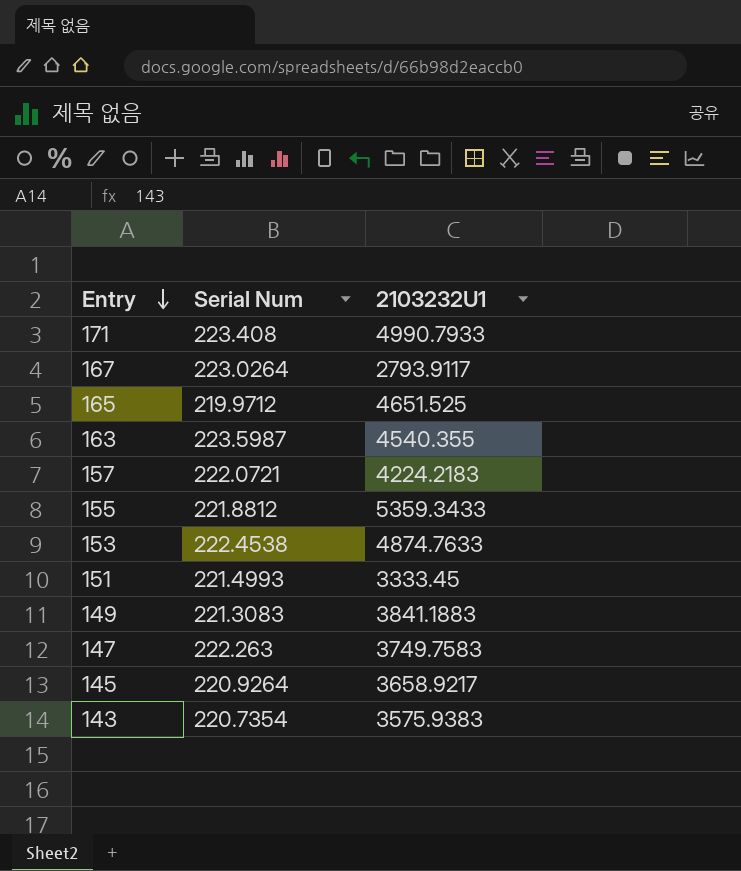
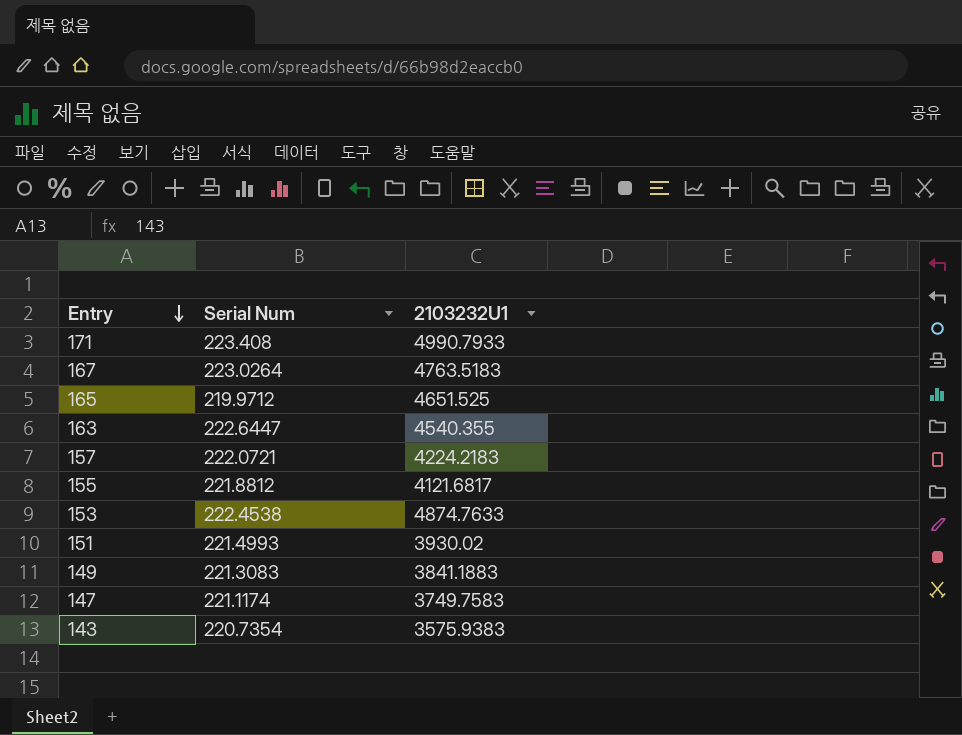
row 145: 220.9264 | 3658.9217 -> none
167 | 2103232U1: 2793.9117 -> 4763.5183
163 | Serial Num: 223.5987 -> 222.6447
155 | 2103232U1: 5359.3433 -> 4121.6817
151 | 2103232U1: 3333.45 -> 3930.02
147 | Serial Num: 222.263 -> 221.1174

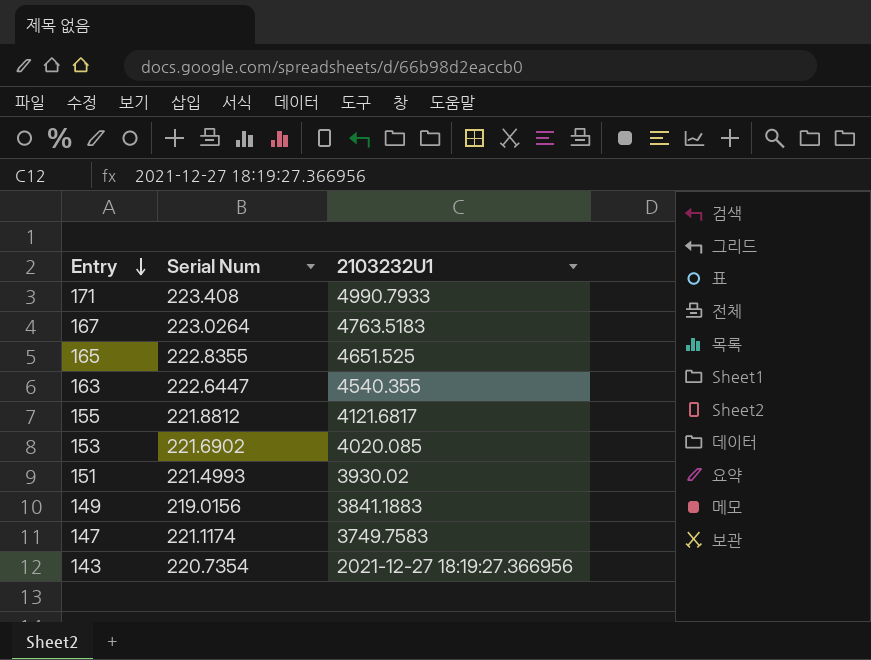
row 157: 222.0721 | 4224.2183 -> none
165 | Serial Num: 219.9712 -> 222.8355
153 | Serial Num: 222.4538 -> 221.6902
153 | 2103232U1: 4874.7633 -> 4020.085
149 | Serial Num: 221.3083 -> 219.0156
143 | 2103232U1: 3575.9383 -> 2021-12-27 18:19:27.366956

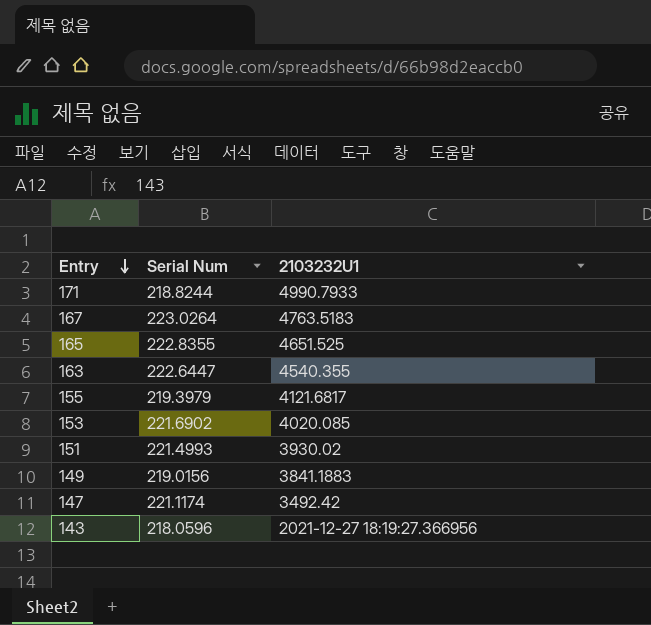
171 | Serial Num: 223.408 -> 218.8244
155 | Serial Num: 221.8812 -> 219.3979
147 | 2103232U1: 3749.7583 -> 3492.42
143 | Serial Num: 220.7354 -> 218.0596

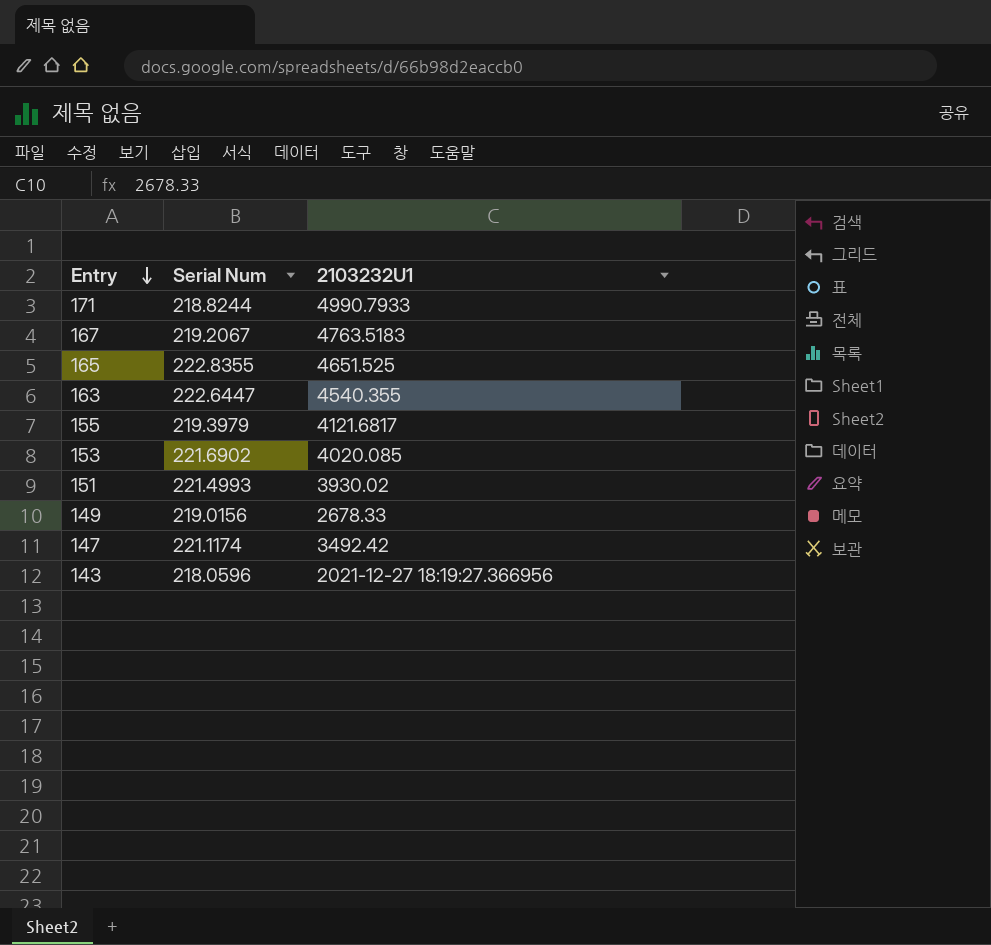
167 | Serial Num: 223.0264 -> 219.2067
149 | 2103232U1: 3841.1883 -> 2678.33

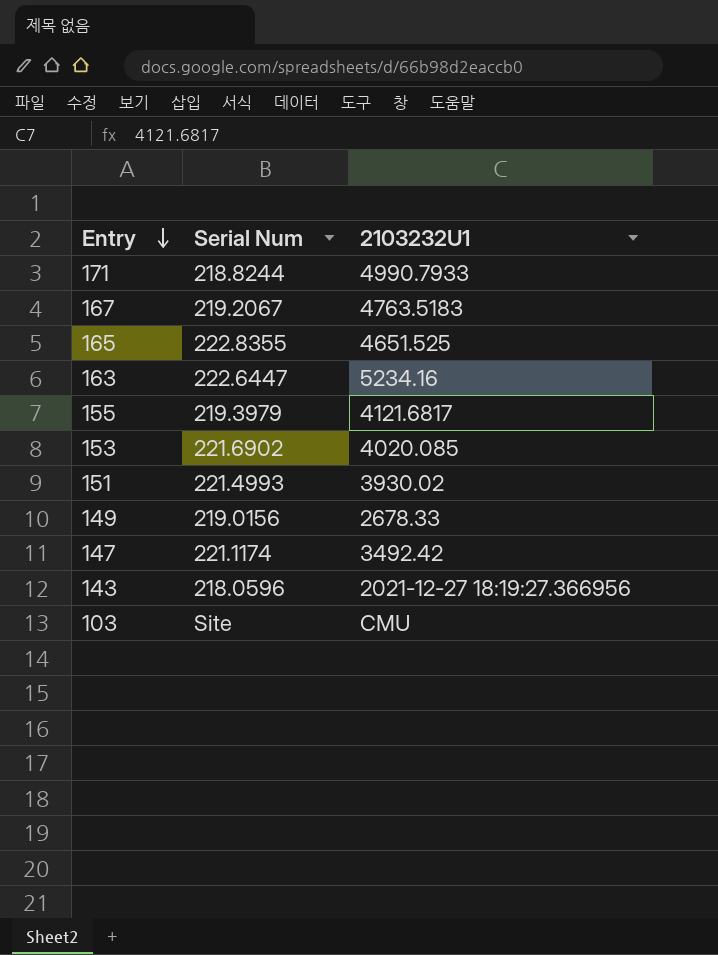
163 | 2103232U1: 4540.355 -> 5234.16
row 103: none -> Site | CMU

